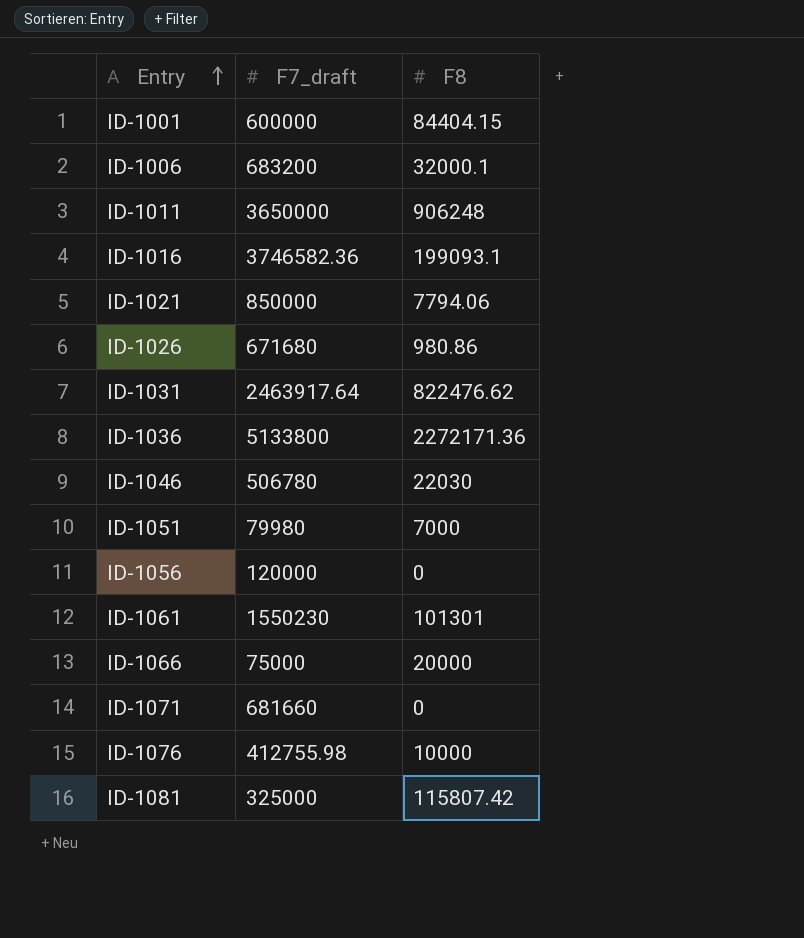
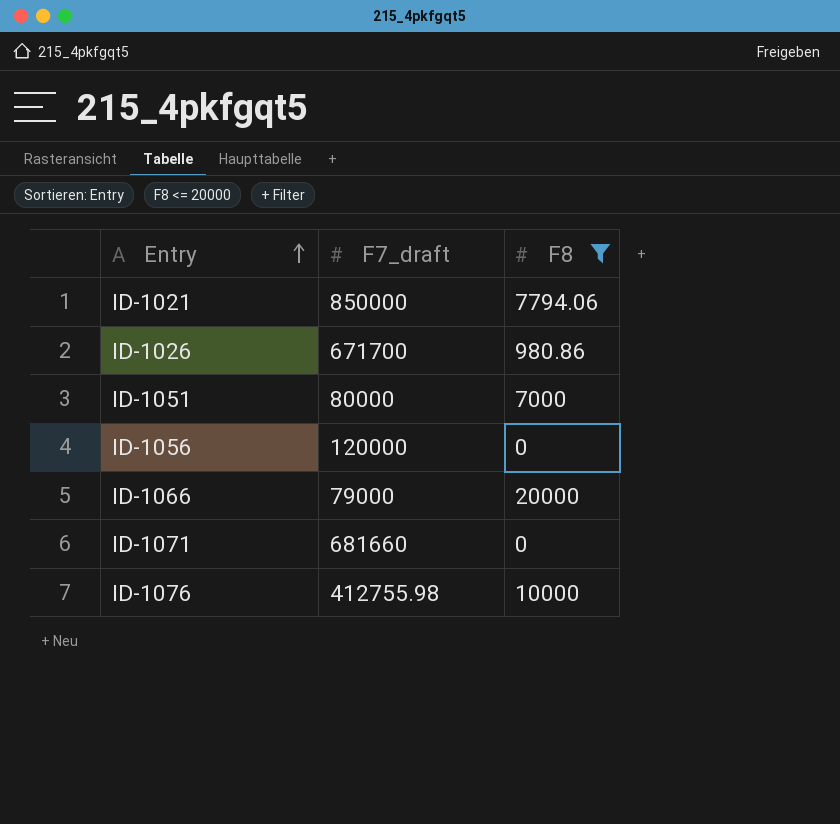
filter: none -> F8 <= 20000
ID-1026 | F7_draft: 671680 -> 671700
ID-1051 | F7_draft: 79980 -> 80000
ID-1066 | F7_draft: 75000 -> 79000

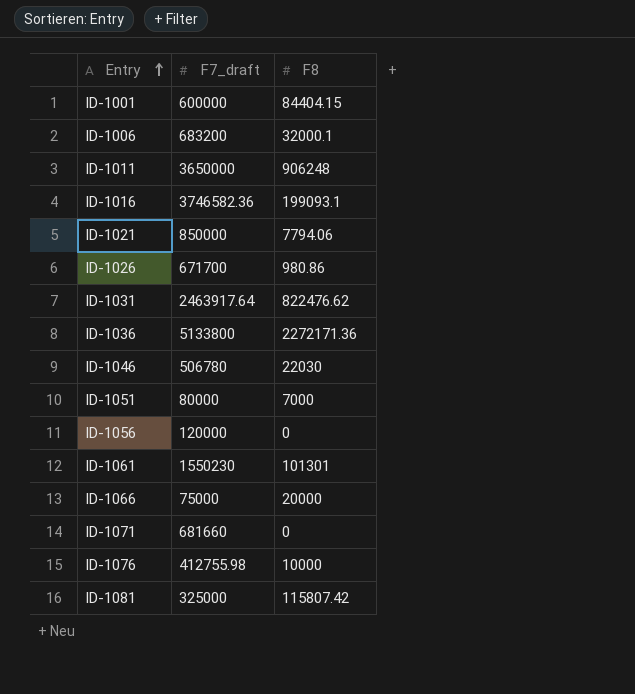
filter: F8 <= 20000 -> none
ID-1066 | F7_draft: 79000 -> 75000

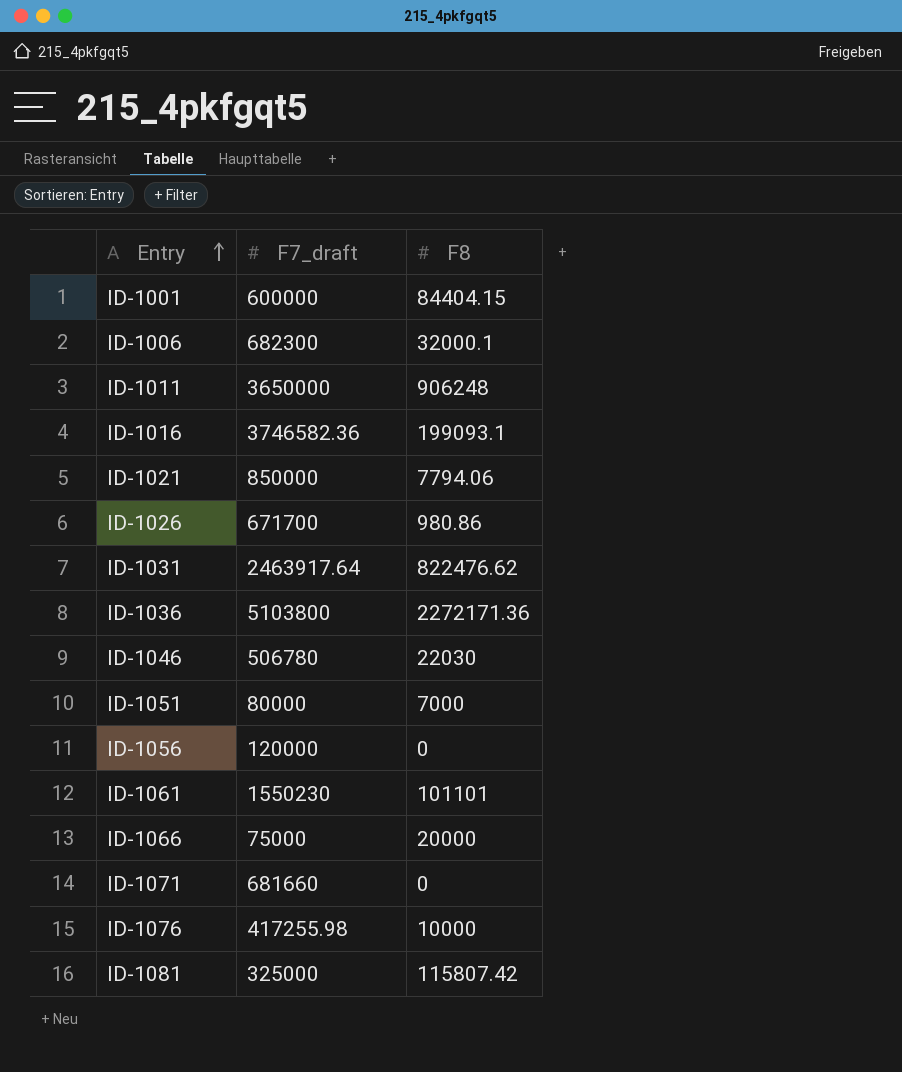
ID-1006 | F7_draft: 683200 -> 682300
ID-1036 | F7_draft: 5133800 -> 5103800
ID-1061 | F8: 101301 -> 101101
ID-1076 | F7_draft: 412755.98 -> 417255.98

